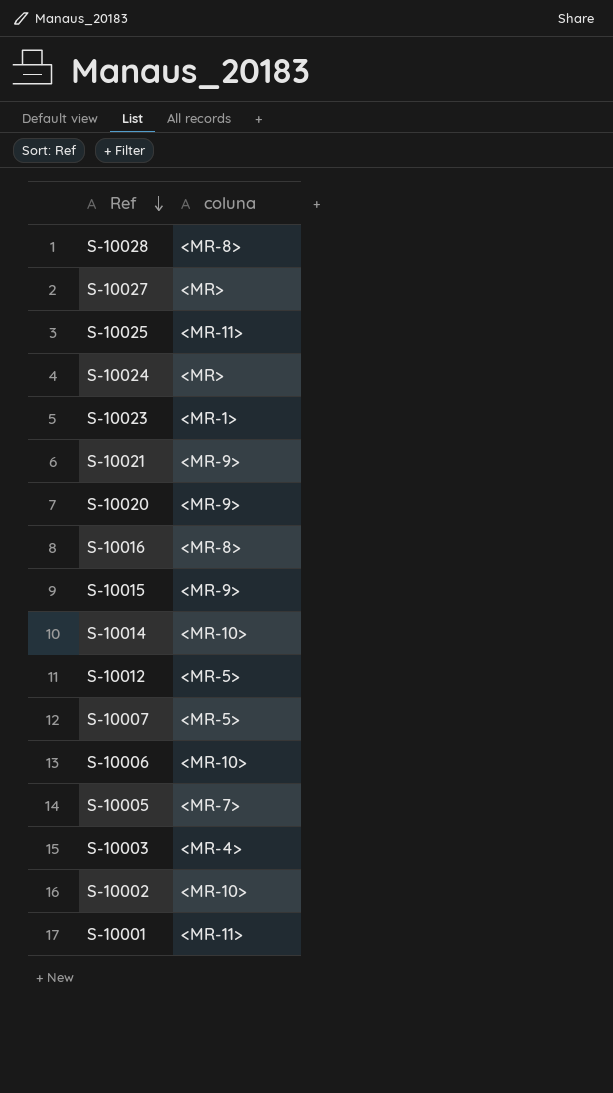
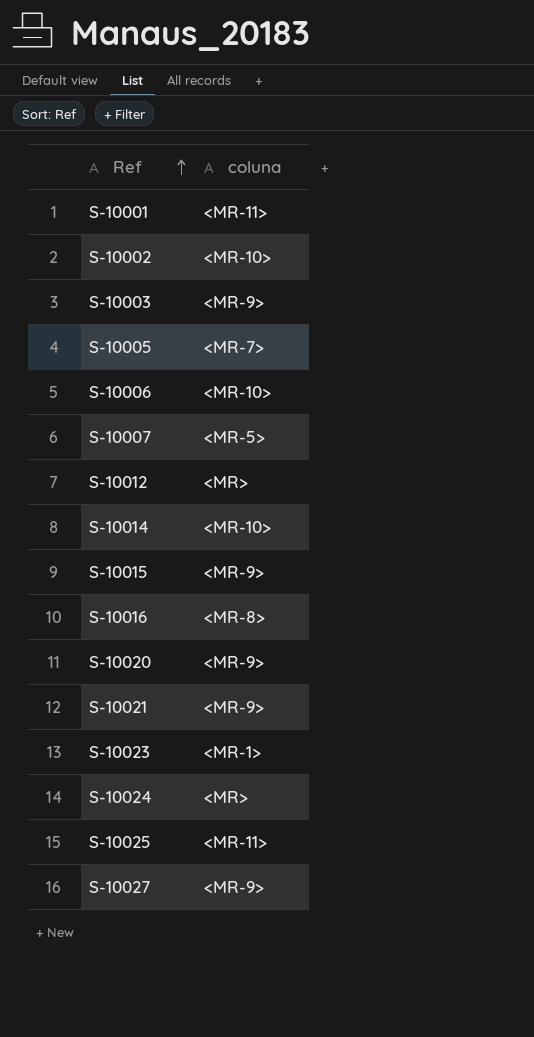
row order: Ref descending -> Ref ascending
row S-10028: <MR-8> -> none
S-10003 | coluna: <MR-4> -> <MR-9>
S-10012 | coluna: <MR-5> -> <MR>
S-10027 | coluna: <MR> -> <MR-9>

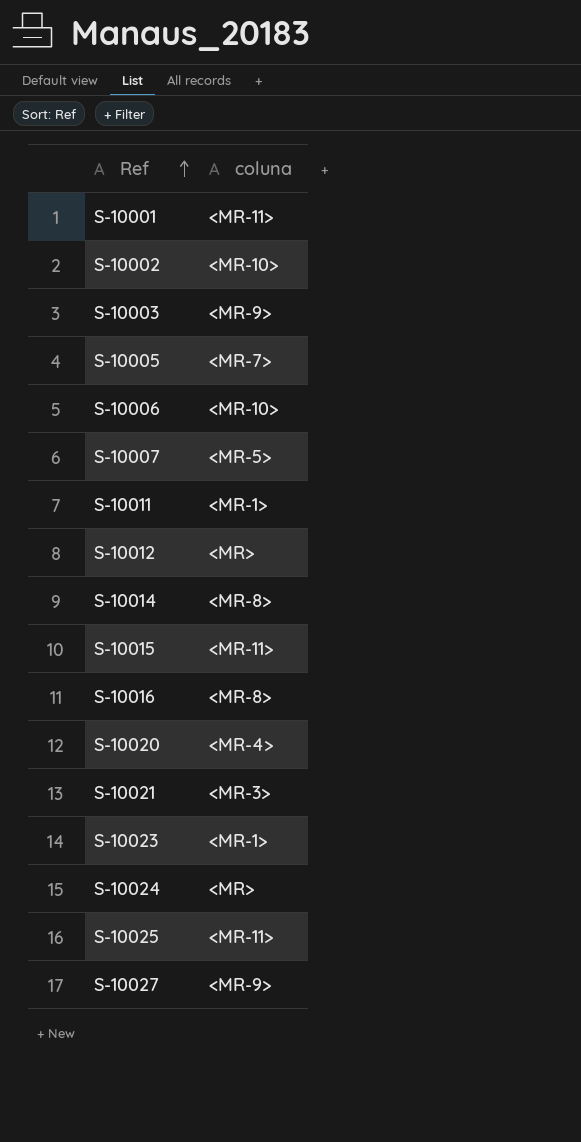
row S-10011: none -> <MR-1>
S-10014 | coluna: <MR-10> -> <MR-8>
S-10015 | coluna: <MR-9> -> <MR-11>
S-10020 | coluna: <MR-9> -> <MR-4>
S-10021 | coluna: <MR-9> -> <MR-3>

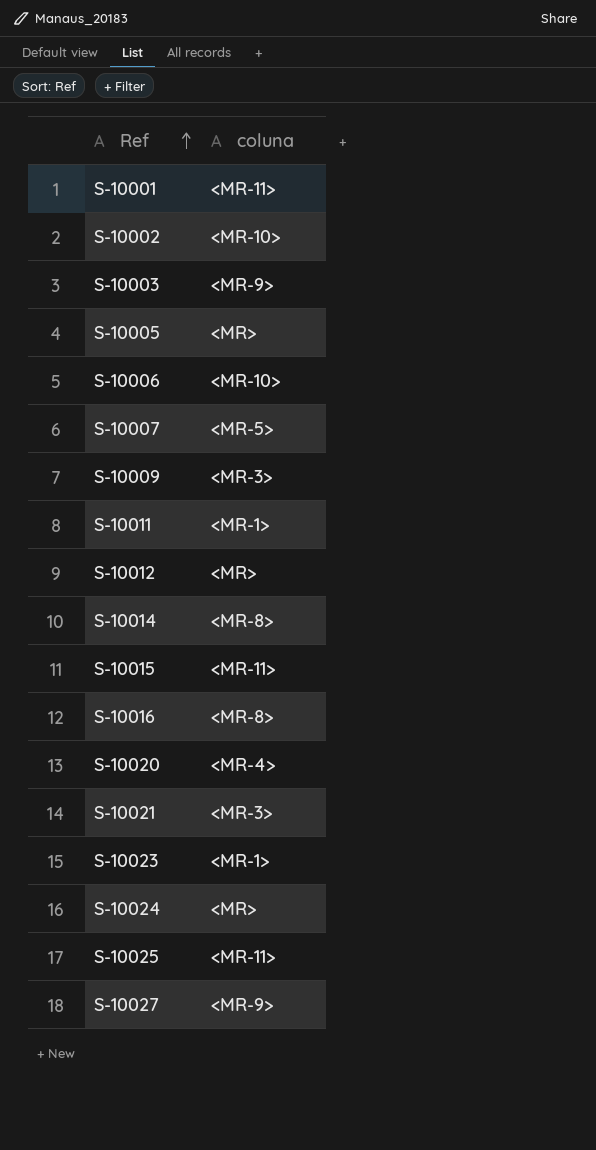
S-10005 | coluna: <MR-7> -> <MR>
row S-10009: none -> <MR-3>

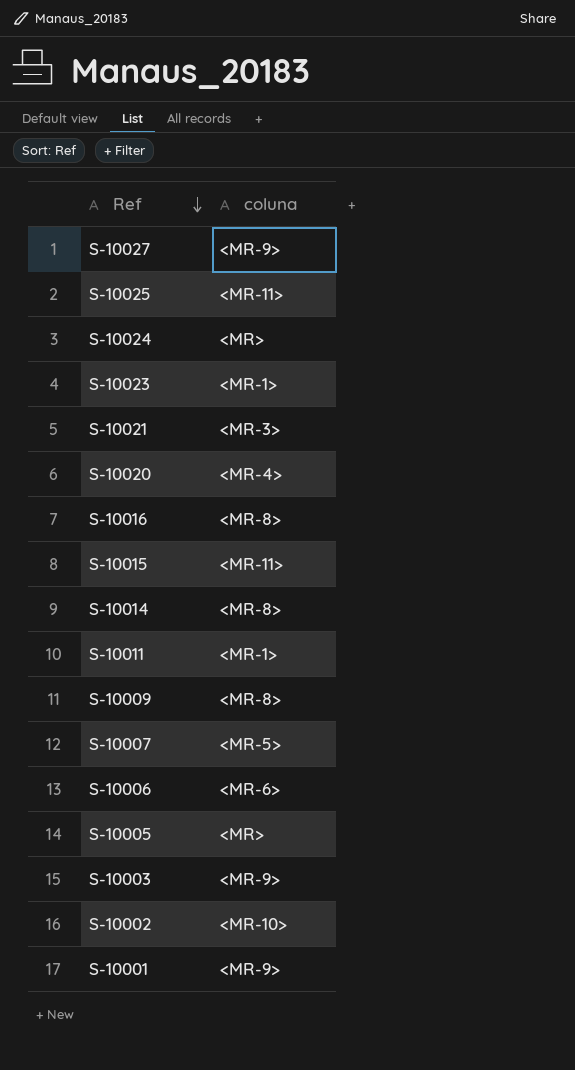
row order: Ref ascending -> Ref descending
row S-10012: <MR> -> none
S-10009 | coluna: <MR-3> -> <MR-8>
S-10006 | coluna: <MR-10> -> <MR-6>
S-10001 | coluna: <MR-11> -> <MR-9>

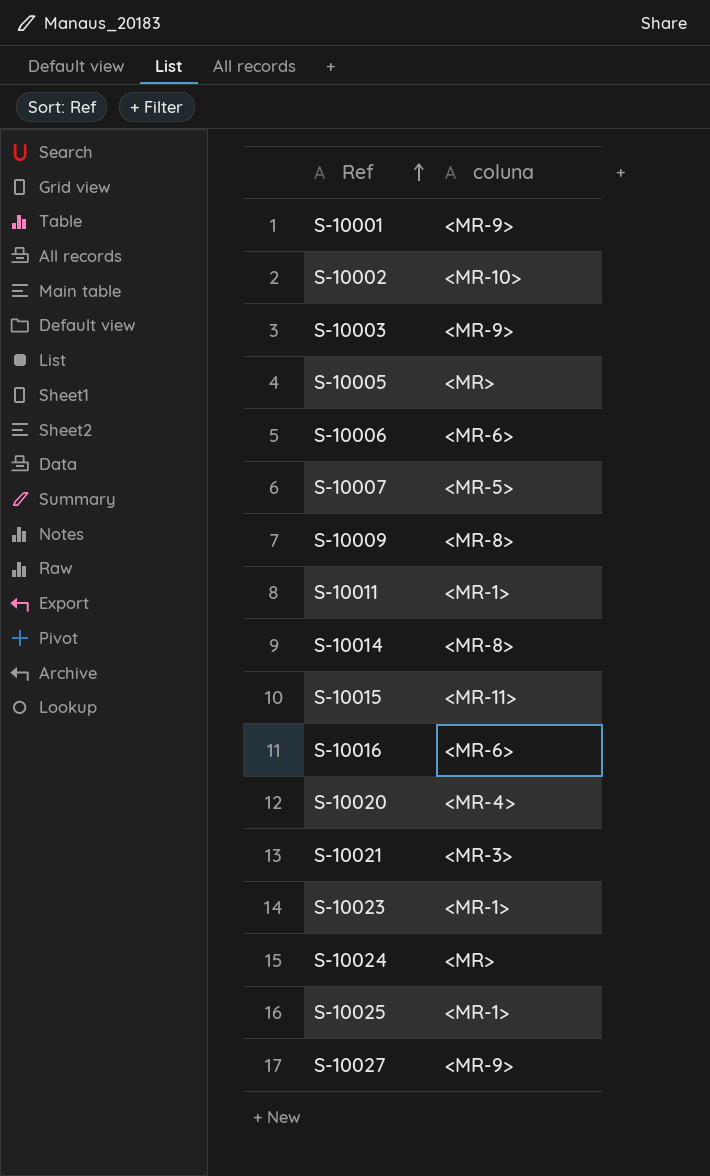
row order: Ref descending -> Ref ascending
S-10016 | coluna: <MR-8> -> <MR-6>
S-10025 | coluna: <MR-11> -> <MR-1>

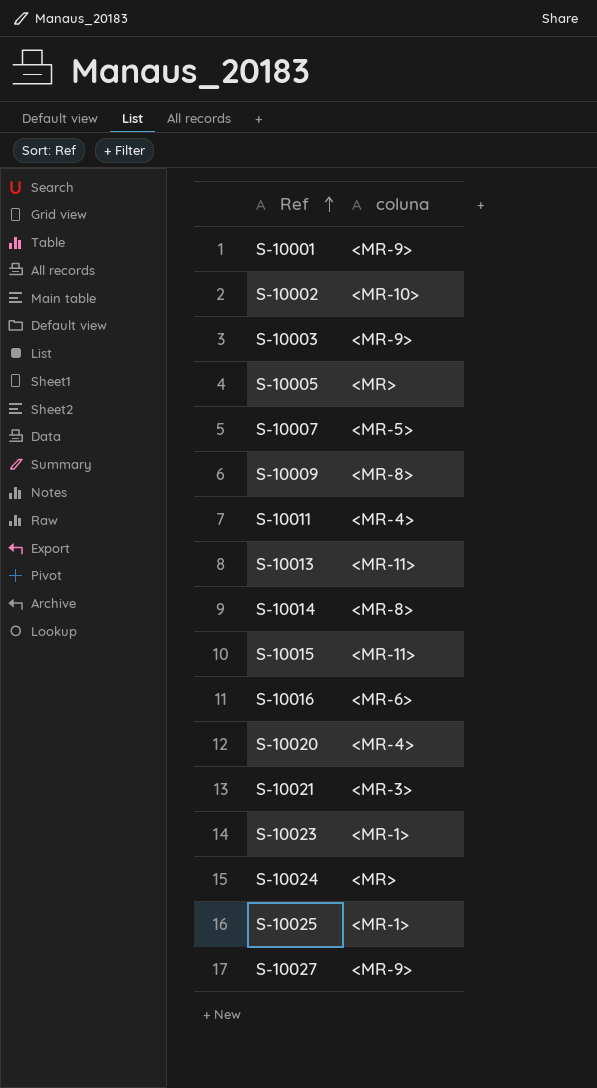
row S-10006: <MR-6> -> none
S-10011 | coluna: <MR-1> -> <MR-4>
row S-10013: none -> <MR-11>

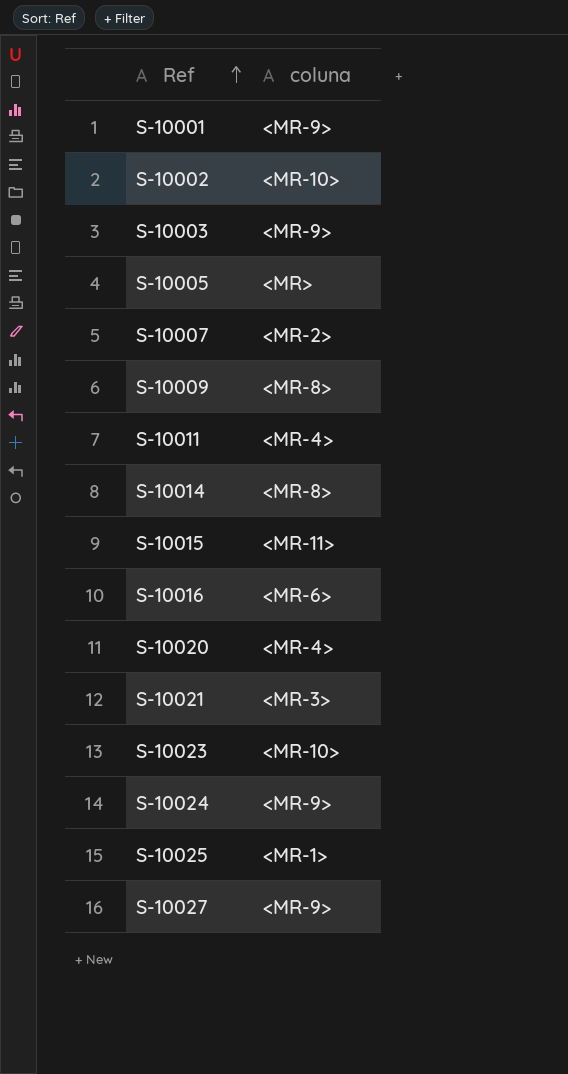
row S-10013: <MR-11> -> none
S-10007 | coluna: <MR-5> -> <MR-2>
S-10023 | coluna: <MR-1> -> <MR-10>
S-10024 | coluna: <MR> -> <MR-9>

